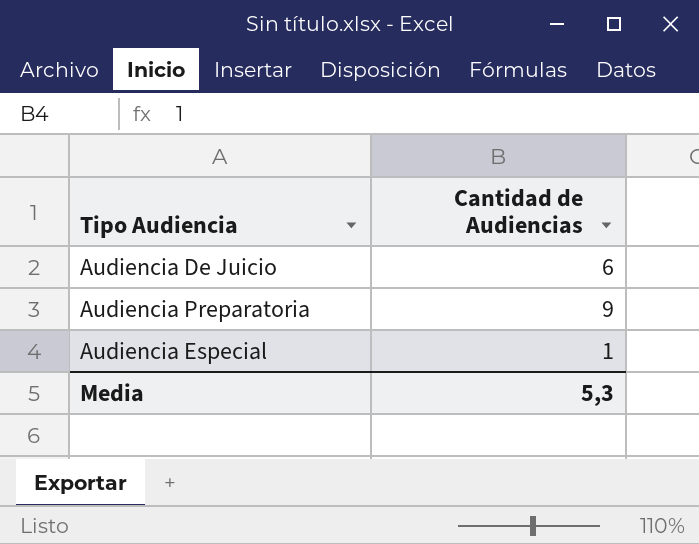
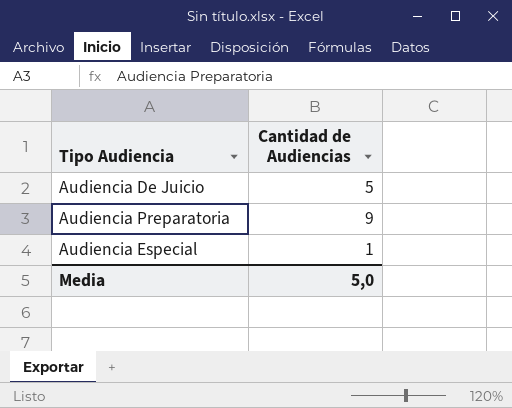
Audiencia De Juicio | Cantidad de Audiencias: 6 -> 5
Media | Cantidad de Audiencias: 5,3 -> 5,0

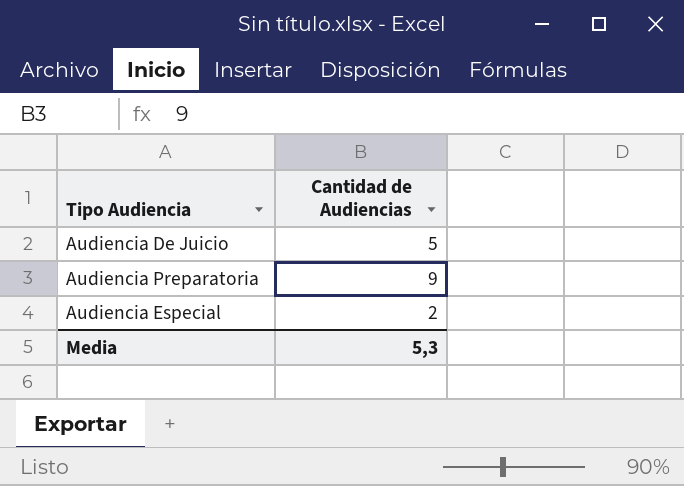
Audiencia Especial | Cantidad de Audiencias: 1 -> 2
Media | Cantidad de Audiencias: 5,0 -> 5,3

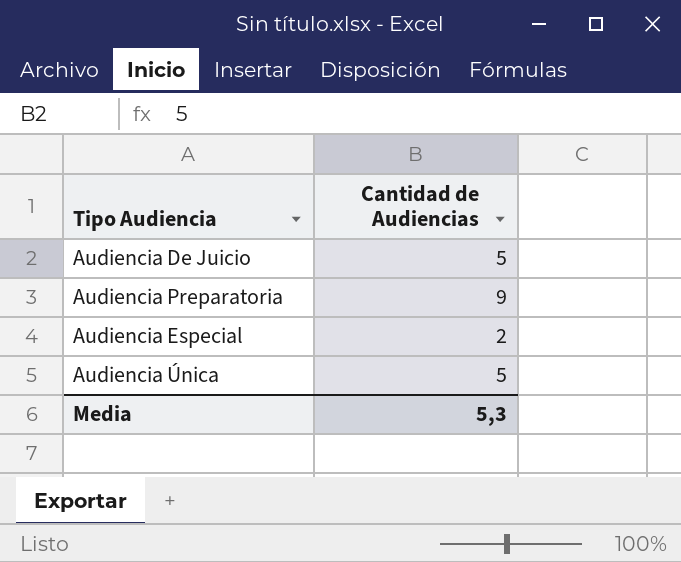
row Audiencia Única: none -> 5

